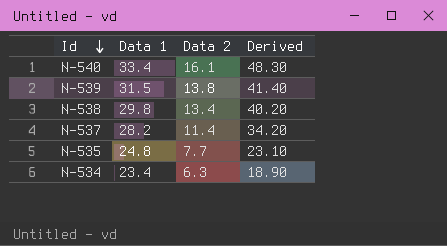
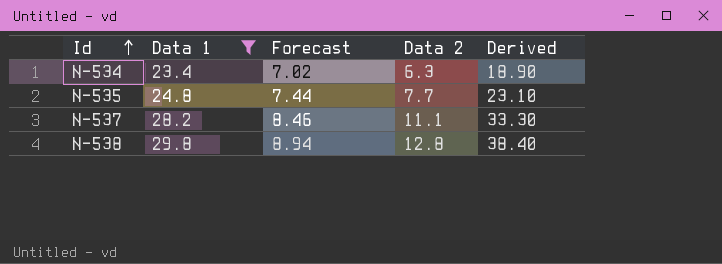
filter: none -> Data 1 <= 29.8
row order: Id descending -> Id ascending
column Forecast | formula: none -> [Data 1] * 0.3
N-537 | Data 2: 11.4 -> 11.1
N-537 | Derived: 34.20 -> 33.30
N-538 | Data 2: 13.4 -> 12.8
N-538 | Derived: 40.20 -> 38.40

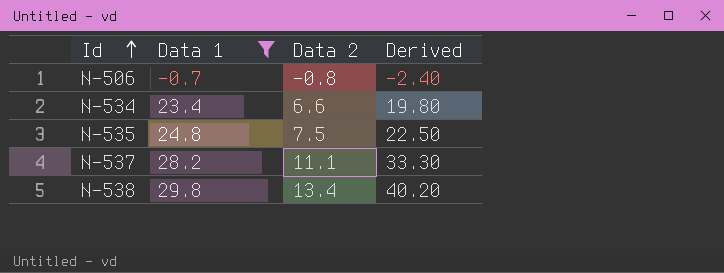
column Forecast | formula: [Data 1] * 0.3 -> none
row N-506: none -> -0.7 | -0.8 | -2.40
N-534 | Data 2: 6.3 -> 6.6
N-534 | Derived: 18.90 -> 19.80
N-535 | Data 2: 7.7 -> 7.5
N-535 | Derived: 23.10 -> 22.50
N-538 | Data 2: 12.8 -> 13.4
N-538 | Derived: 38.40 -> 40.20

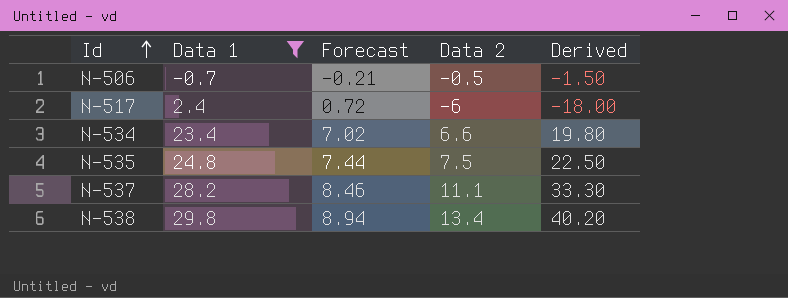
column Forecast | formula: none -> [Data 1] * 0.3
N-506 | Data 2: -0.8 -> -0.5
N-506 | Derived: -2.40 -> -1.50
row N-517: none -> 2.4 | 0.72 | -6 | -18.00

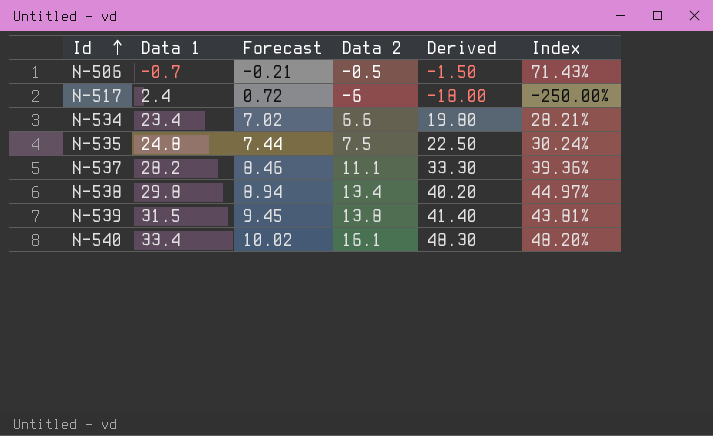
filter: Data 1 <= 29.8 -> none
column Index | formula: none -> [Data 2] / [Data 1]

